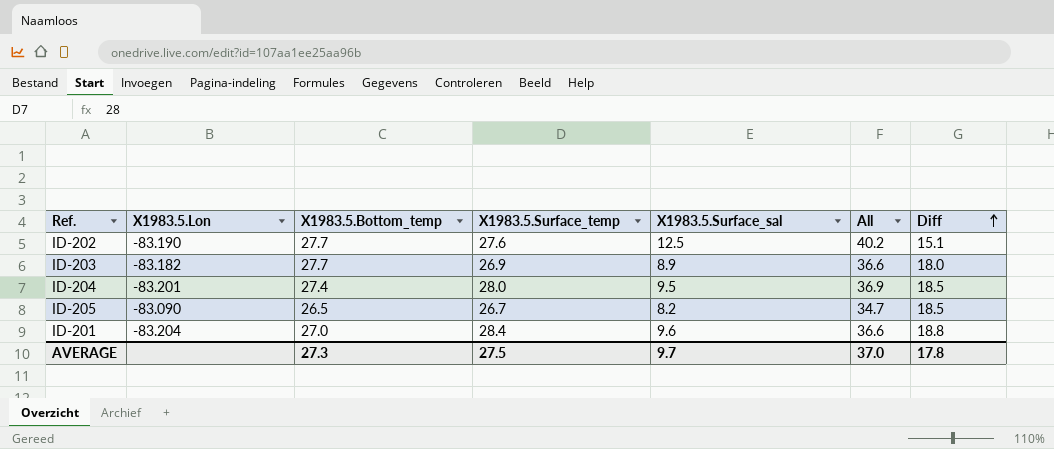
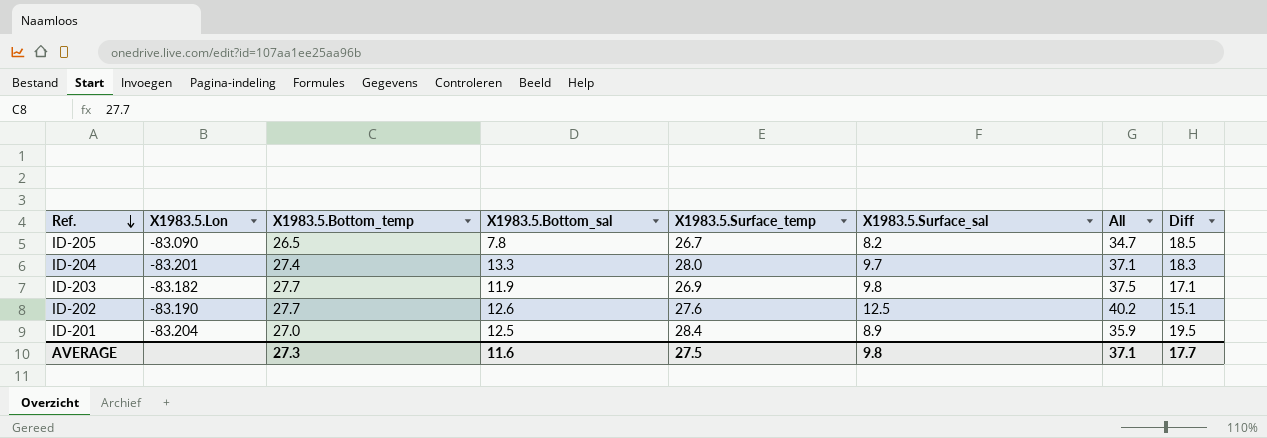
row order: Diff ascending -> Ref. descending
column X1983.5.Bottom_sal | position: none -> 4
ID-204 | X1983.5.Surface_sal: 9.5 -> 9.7
ID-204 | All: 36.9 -> 37.1
ID-204 | Diff: 18.5 -> 18.3
ID-203 | X1983.5.Surface_sal: 8.9 -> 9.8
ID-203 | All: 36.6 -> 37.5
ID-203 | Diff: 18.0 -> 17.1
ID-201 | X1983.5.Surface_sal: 9.6 -> 8.9
ID-201 | All: 36.6 -> 35.9
ID-201 | Diff: 18.8 -> 19.5
AVERAGE | X1983.5.Surface_sal: 9.7 -> 9.8
AVERAGE | All: 37.0 -> 37.1
AVERAGE | Diff: 17.8 -> 17.7

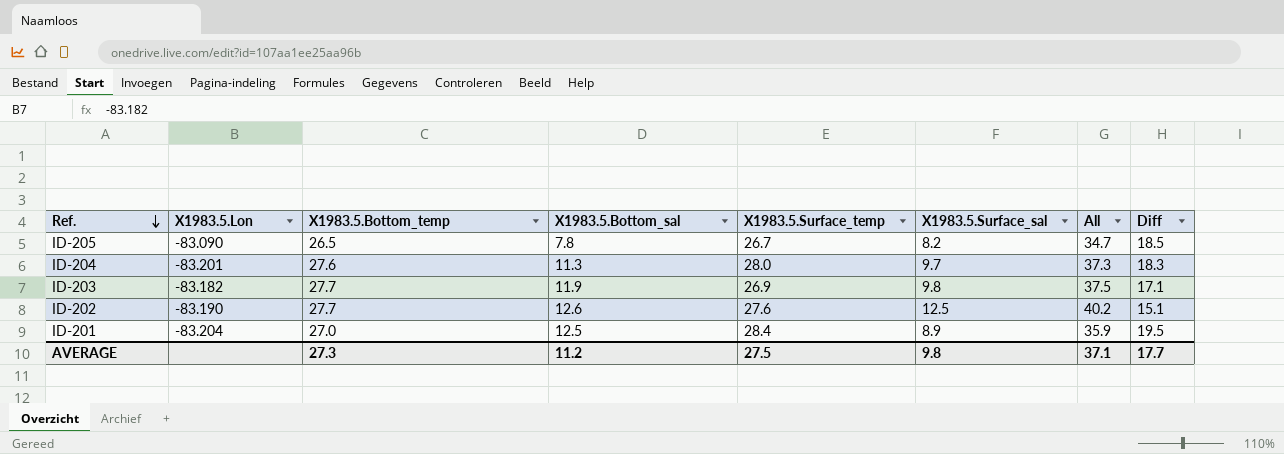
ID-204 | X1983.5.Bottom_temp: 27.4 -> 27.6
ID-204 | X1983.5.Bottom_sal: 13.3 -> 11.3
ID-204 | All: 37.1 -> 37.3
AVERAGE | X1983.5.Bottom_sal: 11.6 -> 11.2

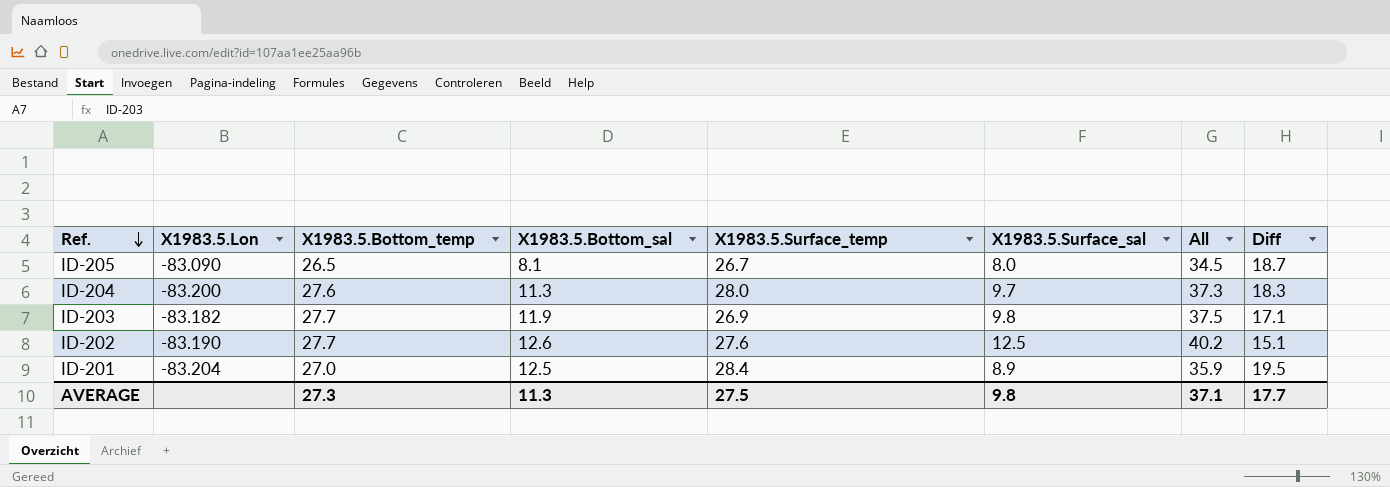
ID-205 | X1983.5.Bottom_sal: 7.8 -> 8.1
ID-205 | X1983.5.Surface_sal: 8.2 -> 8.0
ID-205 | All: 34.7 -> 34.5
ID-205 | Diff: 18.5 -> 18.7
ID-204 | X1983.5.Lon: -83.201 -> -83.200
AVERAGE | X1983.5.Bottom_sal: 11.2 -> 11.3

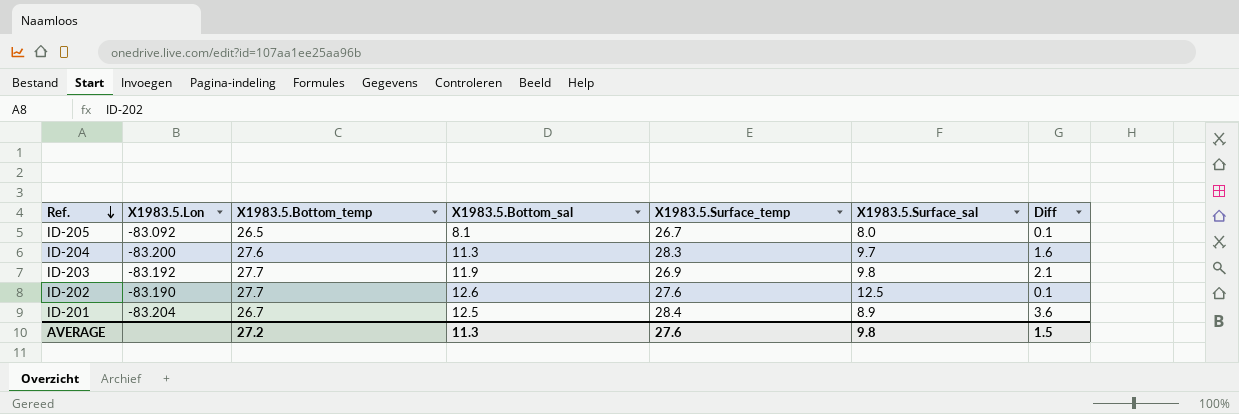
column All | formula: [X1983.5.Bottom_temp] + [X1983.5.Surface_sal] -> none
column Diff | formula: [X1983.5.Surface_temp] - [X1983.5.Surface_sal] -> [X1983.5.Bottom_sal] - [X1983.5.Surface_sal]
ID-205 | X1983.5.Lon: -83.090 -> -83.092
ID-204 | X1983.5.Surface_temp: 28.0 -> 28.3
ID-203 | X1983.5.Lon: -83.182 -> -83.192
ID-201 | X1983.5.Bottom_temp: 27.0 -> 26.7
AVERAGE | X1983.5.Bottom_temp: 27.3 -> 27.2
AVERAGE | X1983.5.Surface_temp: 27.5 -> 27.6
AVERAGE | Diff: 17.7 -> 1.5

